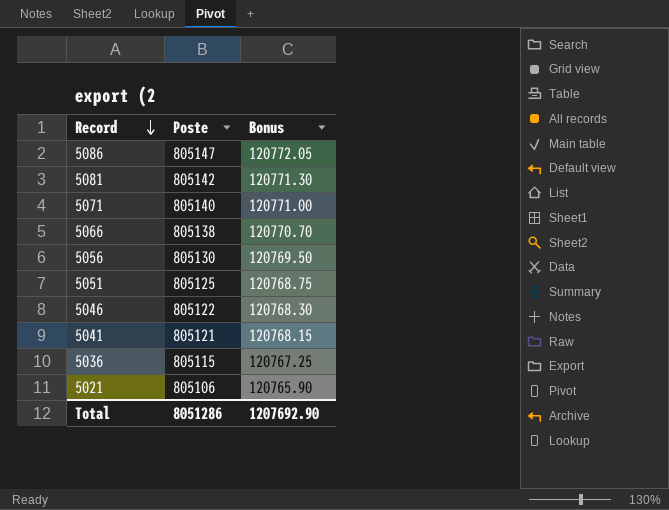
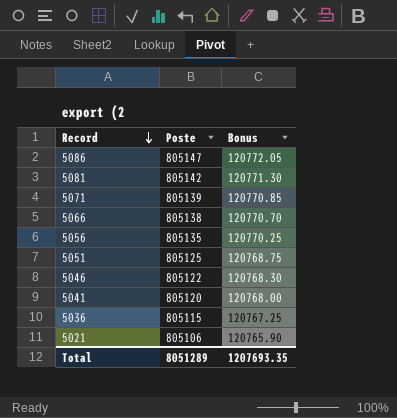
5071 | Poste: 805140 -> 805139
5071 | Bonus: 120771.00 -> 120770.85
5056 | Poste: 805130 -> 805135
5056 | Bonus: 120769.50 -> 120770.25
5041 | Poste: 805121 -> 805120
5041 | Bonus: 120768.15 -> 120768.00
Total | Poste: 8051286 -> 8051289
Total | Bonus: 1207692.90 -> 1207693.35

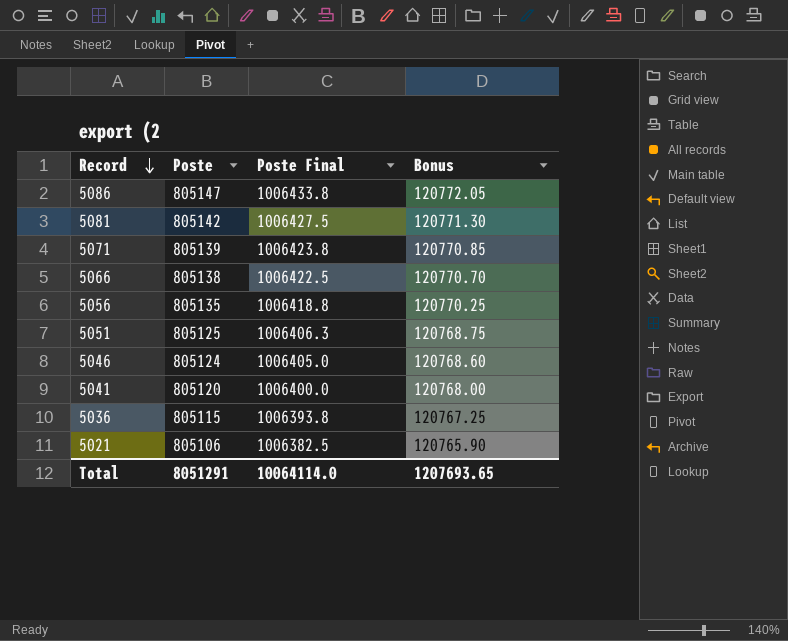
column Poste Final | formula: none -> [Poste] * 1.25
5046 | Poste: 805122 -> 805124
5046 | Bonus: 120768.30 -> 120768.60
Total | Poste: 8051289 -> 8051291
Total | Bonus: 1207693.35 -> 1207693.65

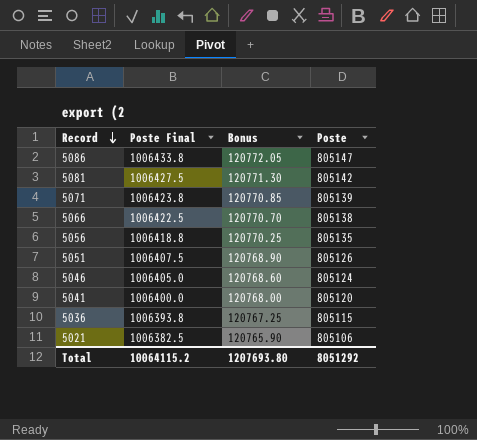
column Poste | position: 2 -> 4
5051 | Poste Final: 1006406.3 -> 1006407.5
5051 | Bonus: 120768.75 -> 120768.90
5051 | Poste: 805125 -> 805126
Total | Poste Final: 10064114.0 -> 10064115.2
Total | Bonus: 1207693.65 -> 1207693.80
Total | Poste: 8051291 -> 8051292

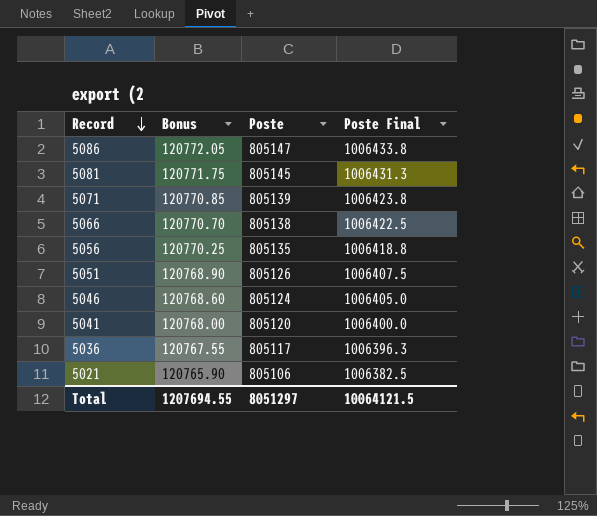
column Poste Final | position: 2 -> 4
5081 | Bonus: 120771.30 -> 120771.75
5081 | Poste: 805142 -> 805145
5081 | Poste Final: 1006427.5 -> 1006431.3
5036 | Bonus: 120767.25 -> 120767.55
5036 | Poste: 805115 -> 805117
5036 | Poste Final: 1006393.8 -> 1006396.3
Total | Bonus: 1207693.80 -> 1207694.55
Total | Poste: 8051292 -> 8051297
Total | Poste Final: 10064115.2 -> 10064121.5

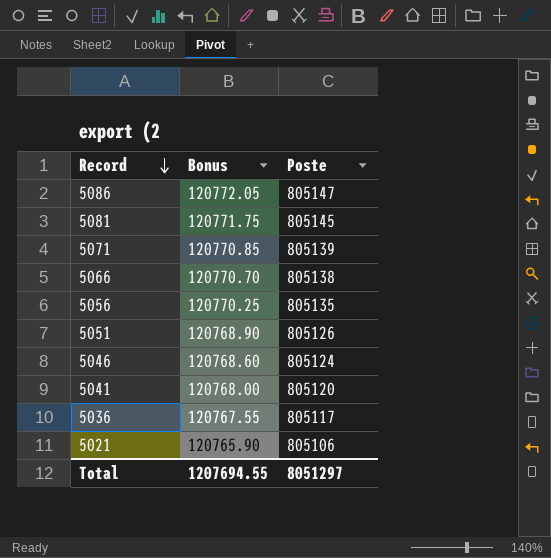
column Poste Final | formula: [Poste] * 1.25 -> none

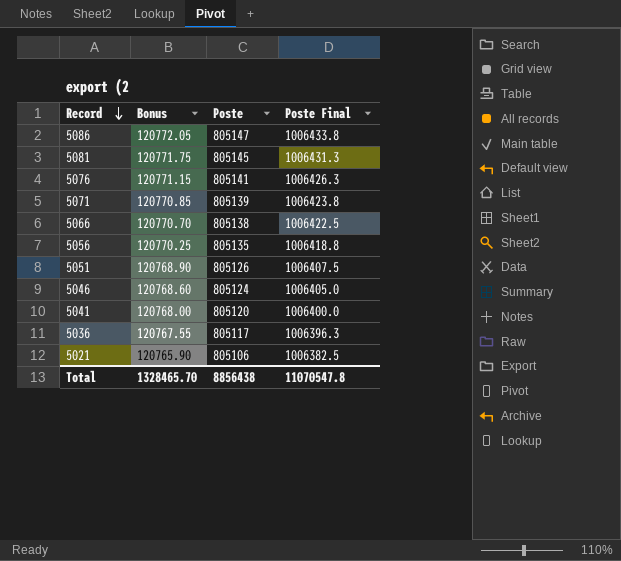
column Poste Final | formula: none -> [Poste] * 1.25
row 5076: none -> 120771.15 | 805141 | 1006426.3
Total | Bonus: 1207694.55 -> 1328465.70
Total | Poste: 8051297 -> 8856438

